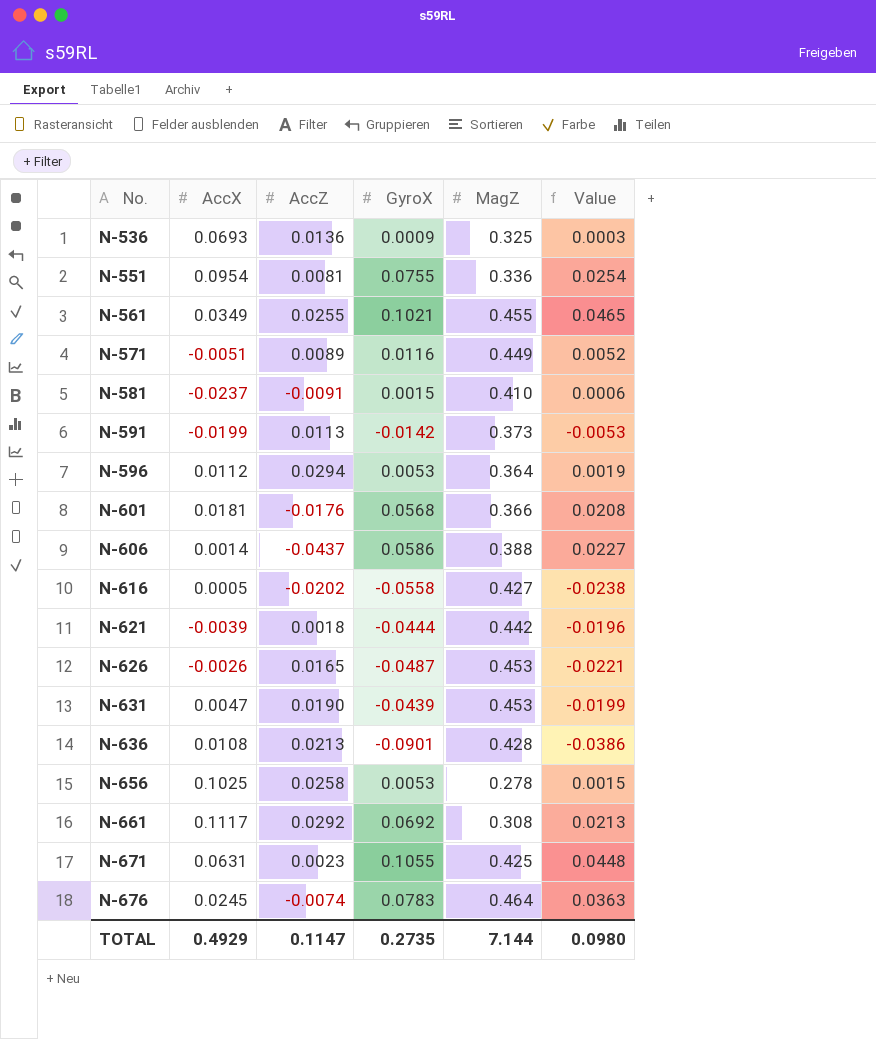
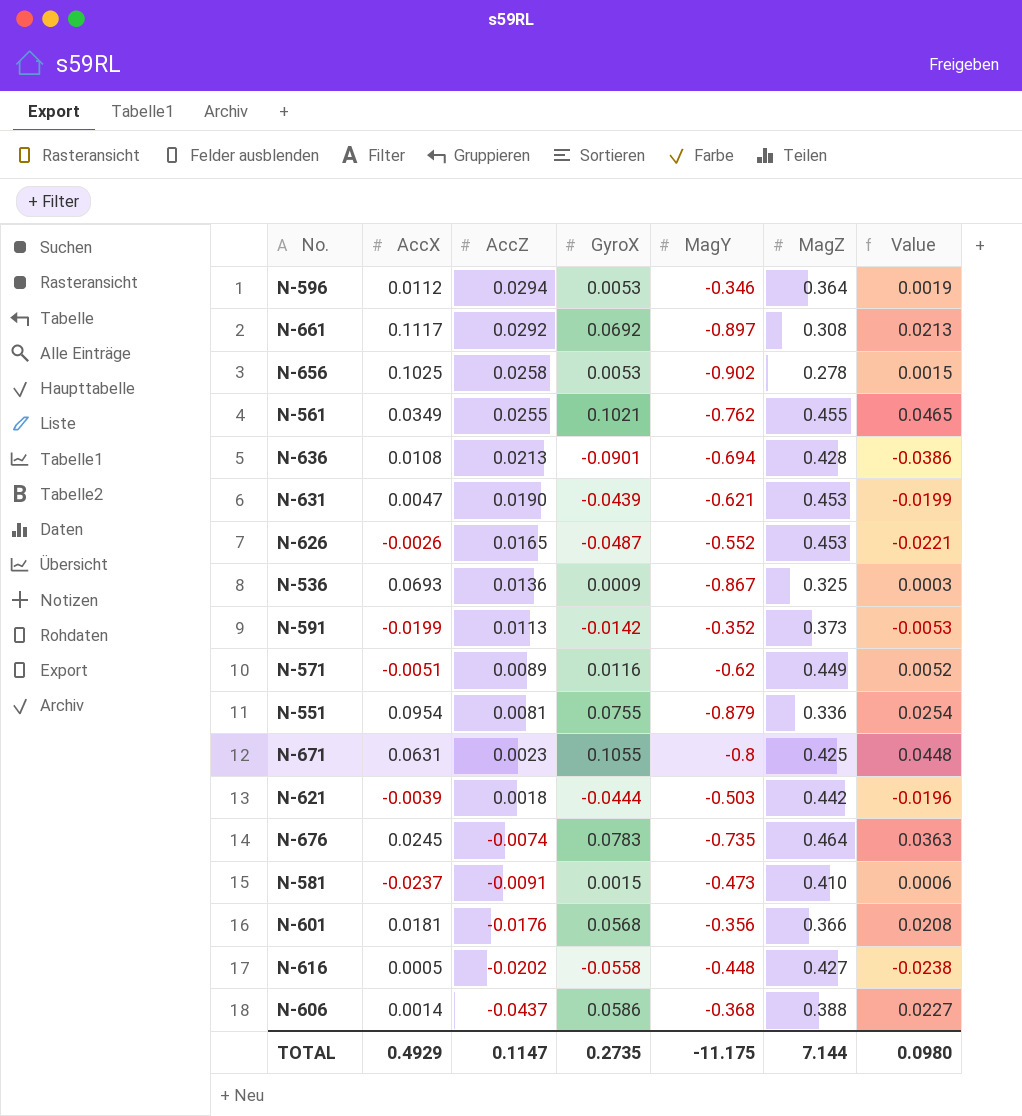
row order: No. ascending -> AccZ descending
column MagY | position: none -> 5

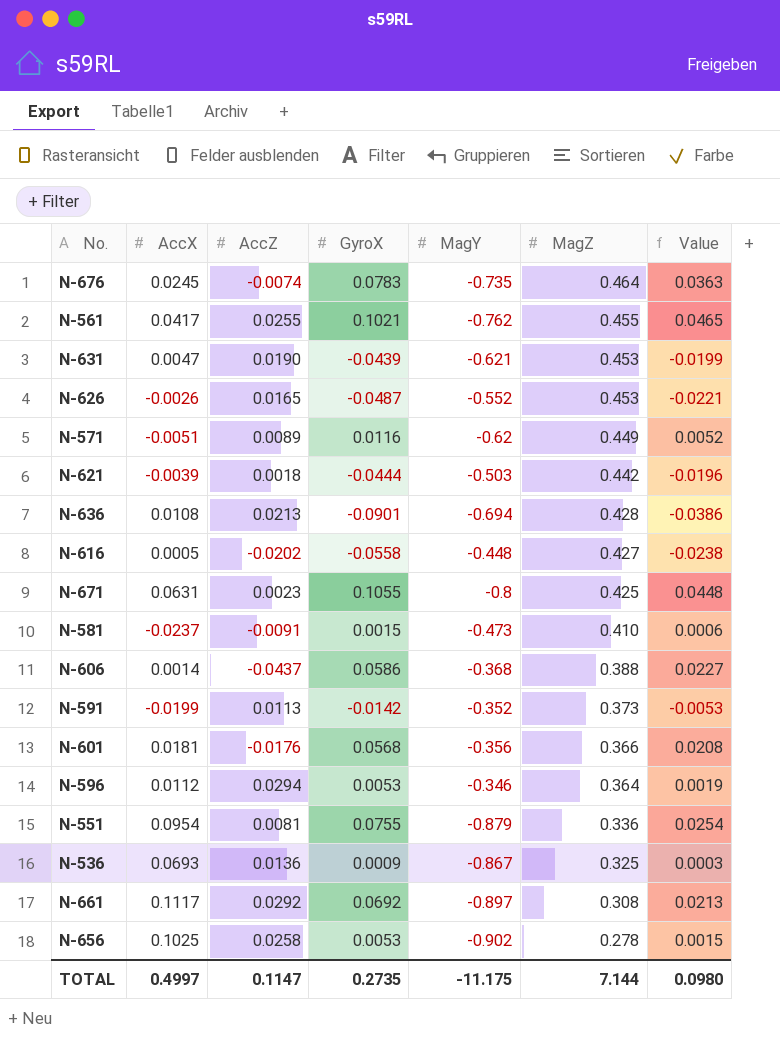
row order: AccZ descending -> MagZ descending
N-561 | AccX: 0.0349 -> 0.0417
TOTAL | AccX: 0.4929 -> 0.4997

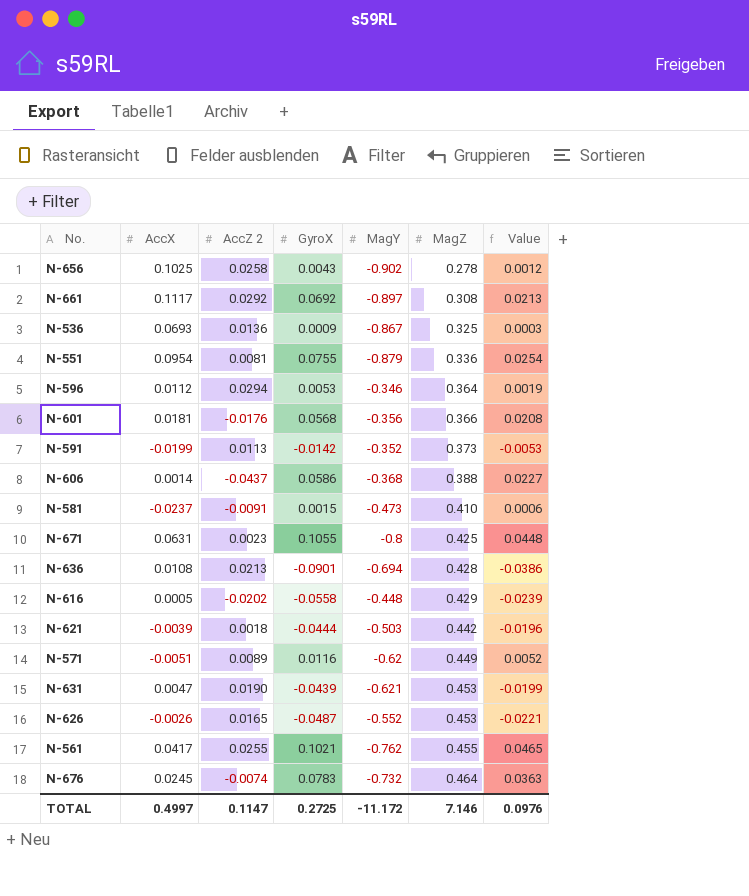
row order: MagZ descending -> MagZ ascending
column name: AccZ -> AccZ 2
N-656 | GyroX: 0.0053 -> 0.0043
N-656 | Value: 0.0015 -> 0.0012
N-616 | MagZ: 0.427 -> 0.429
N-616 | Value: -0.0238 -> -0.0239
N-676 | MagY: -0.735 -> -0.732
TOTAL | GyroX: 0.2735 -> 0.2725
TOTAL | MagY: -11.175 -> -11.172
TOTAL | MagZ: 7.144 -> 7.146
TOTAL | Value: 0.0980 -> 0.0976

